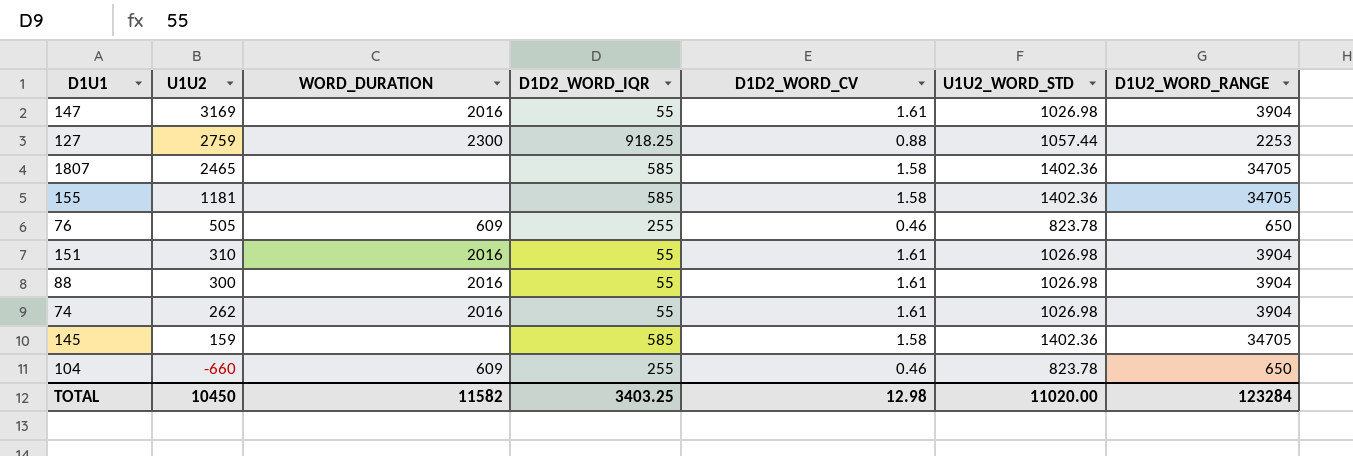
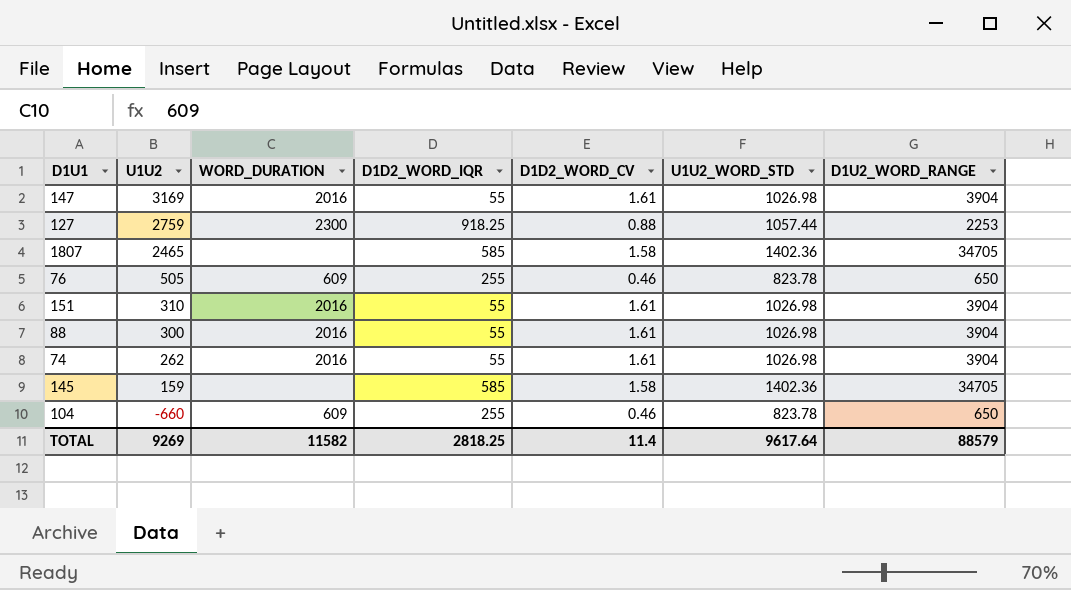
row 155: 1181 | none | 585 | 1.58 | 1402.36 | 34705 -> none
TOTAL | U1U2: 10450 -> 9269
TOTAL | D1D2_WORD_IQR: 3403.25 -> 2818.25
TOTAL | D1D2_WORD_CV: 12.98 -> 11.4
TOTAL | U1U2_WORD_STD: 11020.00 -> 9617.64
TOTAL | D1U2_WORD_RANGE: 123284 -> 88579

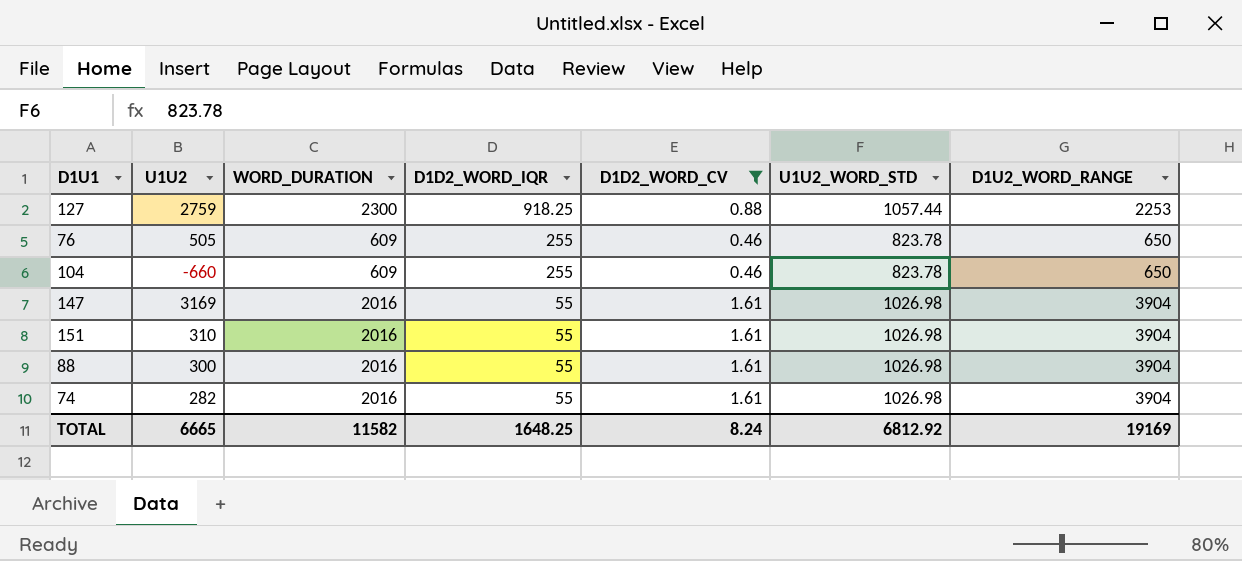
filter: none -> D1D2_WORD_CV != 1.58
row order: U1U2 descending -> D1D2_WORD_IQR descending
74 | U1U2: 262 -> 282
TOTAL | U1U2: 9269 -> 6665
TOTAL | D1D2_WORD_IQR: 2818.25 -> 1648.25
TOTAL | D1D2_WORD_CV: 11.4 -> 8.24
TOTAL | U1U2_WORD_STD: 9617.64 -> 6812.92
TOTAL | D1U2_WORD_RANGE: 88579 -> 19169

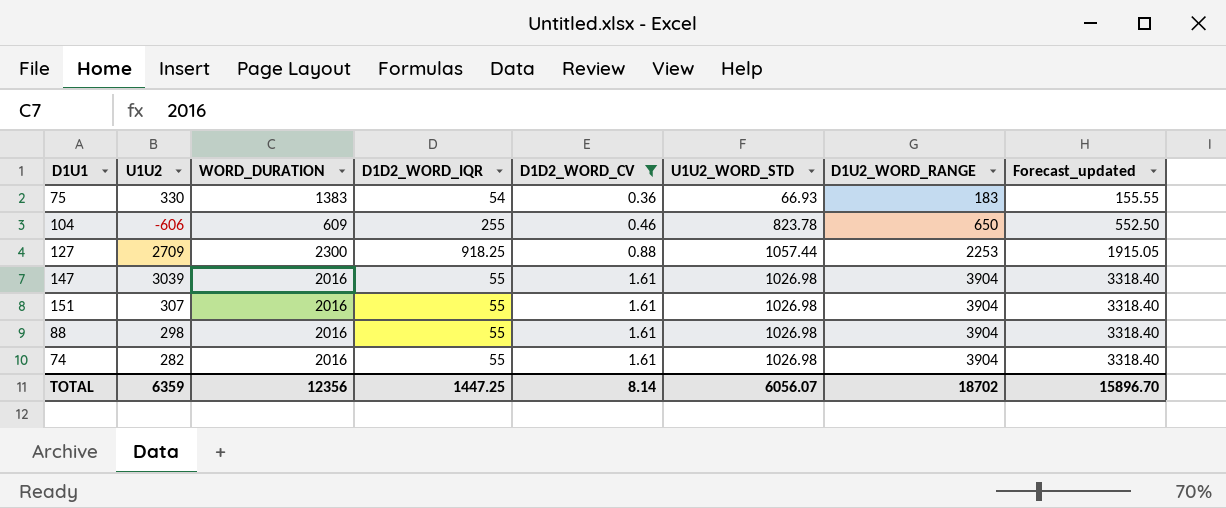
row order: D1D2_WORD_IQR descending -> D1D2_WORD_CV ascending
column Forecast_updated | formula: none -> [D1U2_WORD_RANGE] * 0.85
row 76: 505 | 609 | 255 | 0.46 | 823.78 | 650 -> none
row 75: none -> 330 | 1383 | 54 | 0.36 | 66.93 | 183 | 155.55
104 | U1U2: -660 -> -606
127 | U1U2: 2759 -> 2709
147 | U1U2: 3169 -> 3039
151 | U1U2: 310 -> 307
88 | U1U2: 300 -> 298
TOTAL | U1U2: 6665 -> 6359
TOTAL | WORD_DURATION: 11582 -> 12356
TOTAL | D1D2_WORD_IQR: 1648.25 -> 1447.25
TOTAL | D1D2_WORD_CV: 8.24 -> 8.14
TOTAL | U1U2_WORD_STD: 6812.92 -> 6056.07
TOTAL | D1U2_WORD_RANGE: 19169 -> 18702

